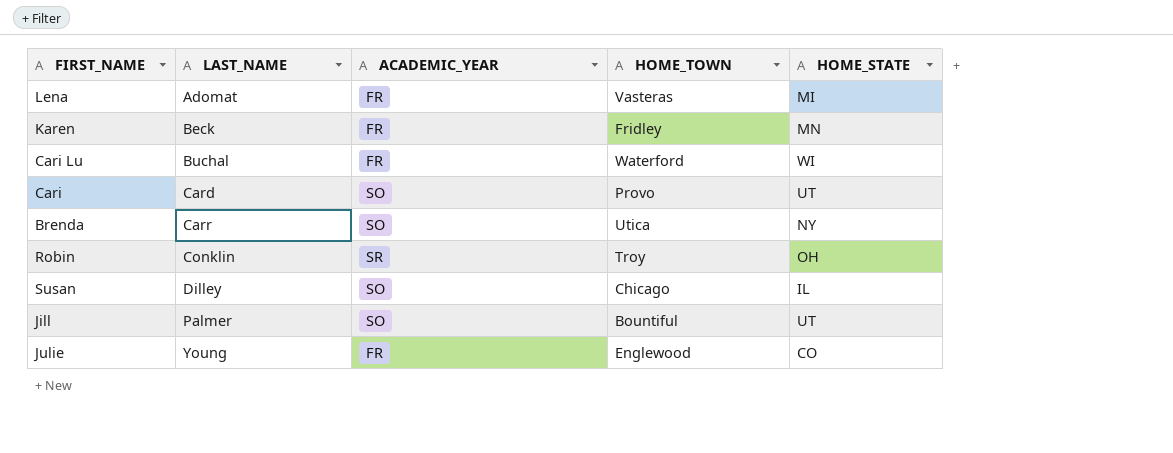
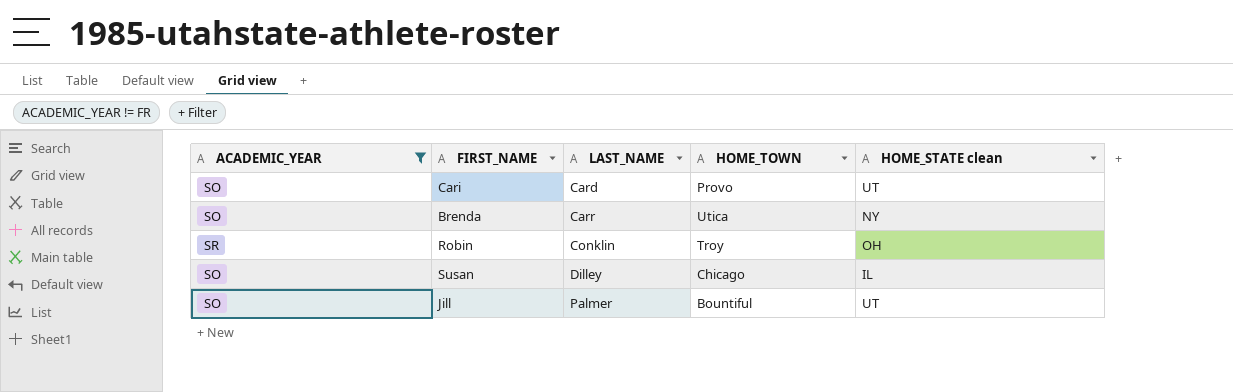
filter: none -> ACADEMIC_YEAR != FR
column ACADEMIC_YEAR | position: 3 -> 1
column name: HOME_STATE -> HOME_STATE clean

